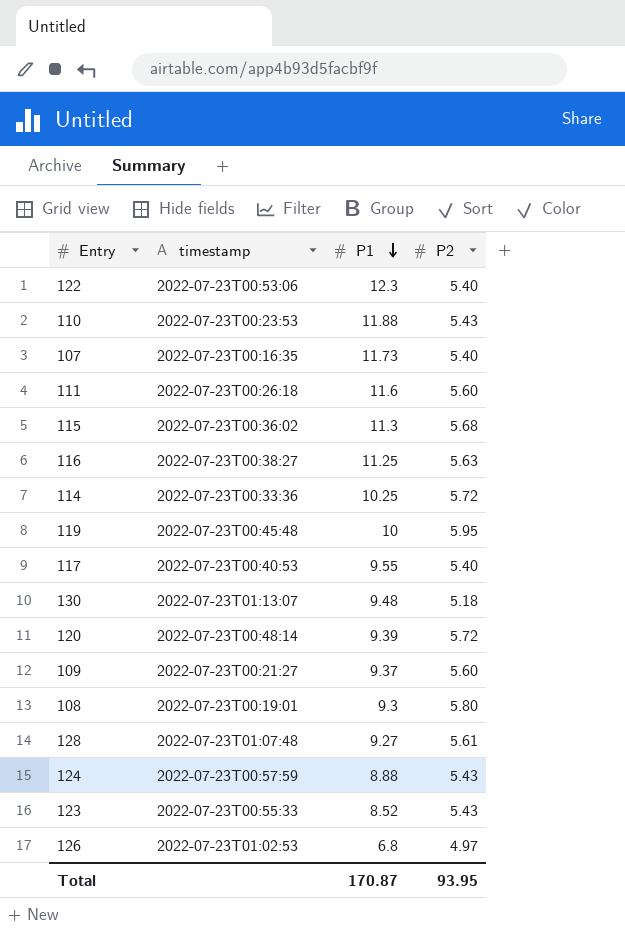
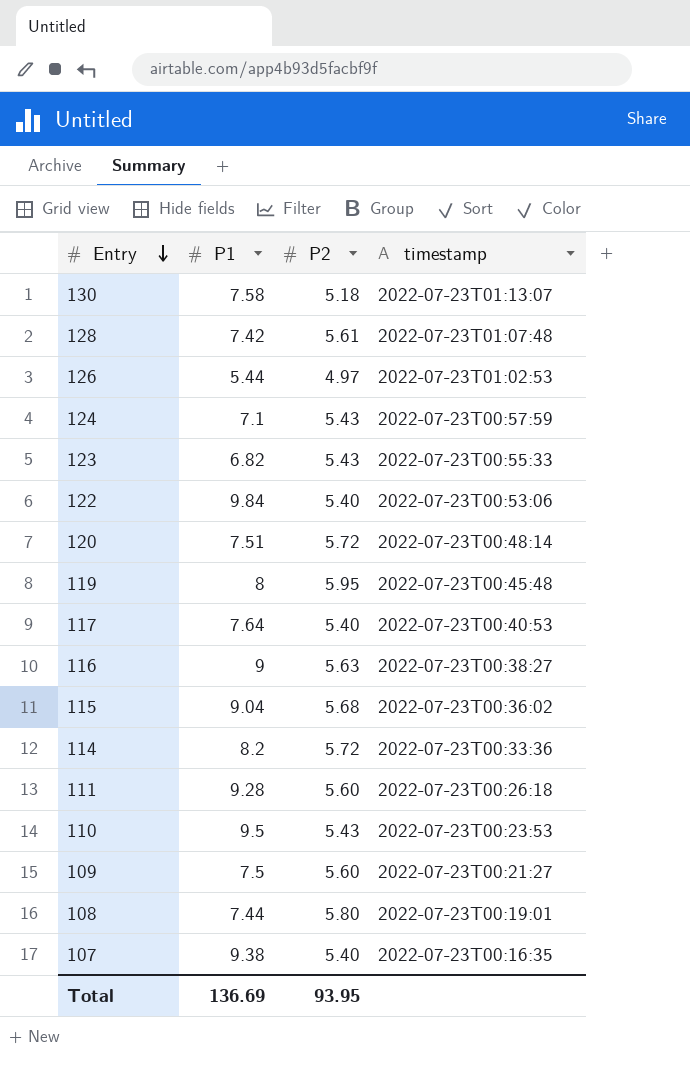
row order: P1 descending -> Entry descending
column timestamp | position: 2 -> 4
130 | P1: 9.48 -> 7.58
128 | P1: 9.27 -> 7.42
126 | P1: 6.8 -> 5.44
124 | P1: 8.88 -> 7.1
123 | P1: 8.52 -> 6.82
122 | P1: 12.3 -> 9.84
120 | P1: 9.39 -> 7.51
119 | P1: 10 -> 8
117 | P1: 9.55 -> 7.64
116 | P1: 11.25 -> 9
115 | P1: 11.3 -> 9.04
114 | P1: 10.25 -> 8.2
111 | P1: 11.6 -> 9.28
110 | P1: 11.88 -> 9.5
109 | P1: 9.37 -> 7.5
108 | P1: 9.3 -> 7.44
107 | P1: 11.73 -> 9.38
Total | P1: 170.87 -> 136.69

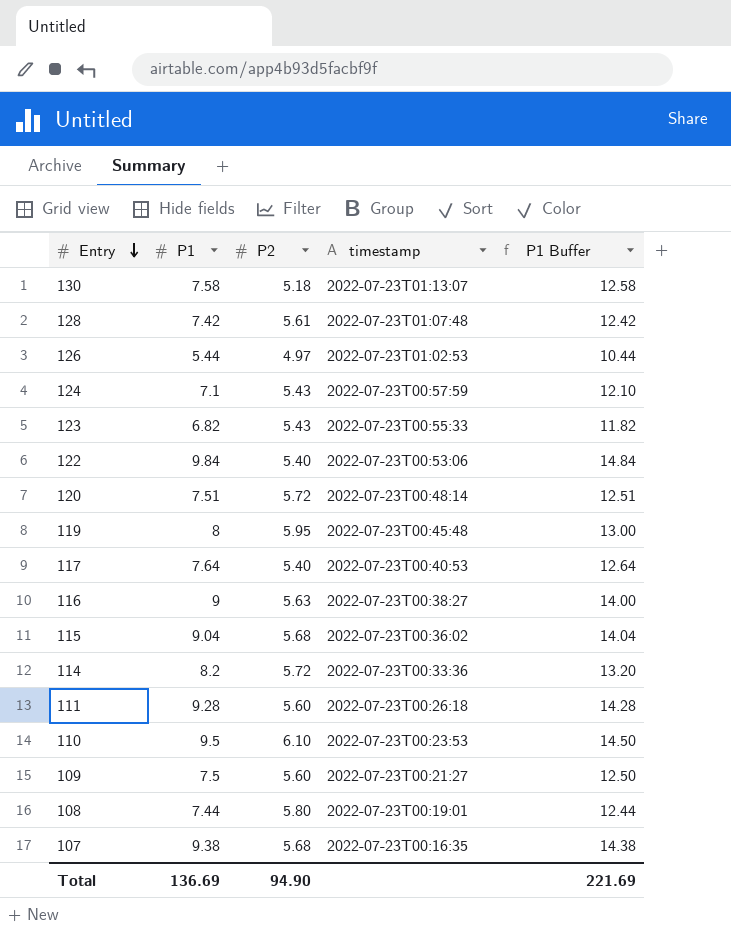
column P1 Buffer | formula: none -> [P1] + 5
110 | P2: 5.43 -> 6.10
107 | P2: 5.40 -> 5.68
Total | P2: 93.95 -> 94.90

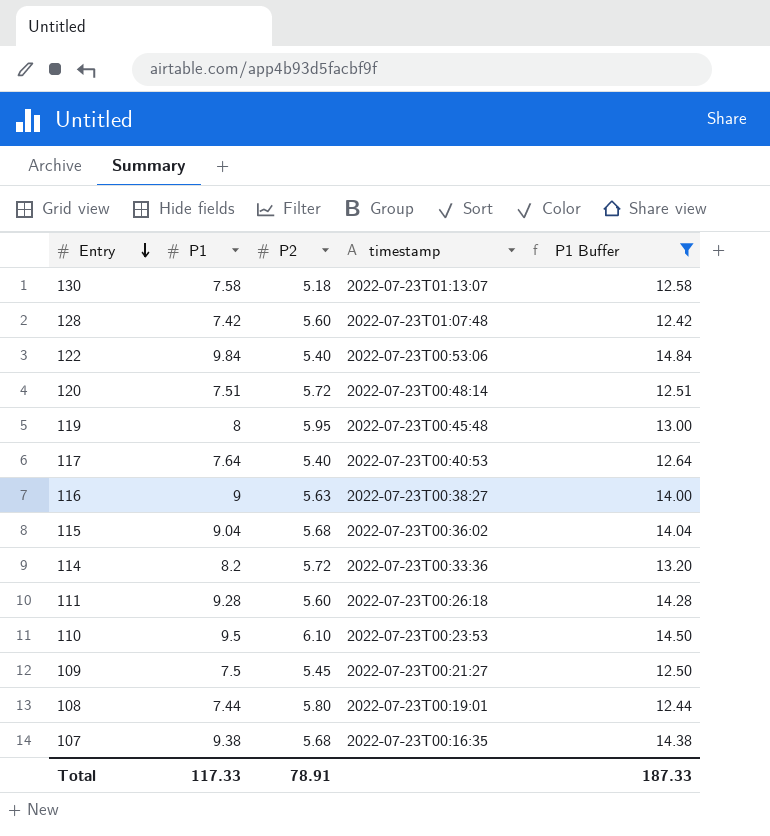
filter: none -> P1 Buffer >= 12.42
128 | P2: 5.61 -> 5.60
109 | P2: 5.60 -> 5.45
Total | P1: 136.69 -> 117.33
Total | P2: 94.90 -> 78.91
Total | P1 Buffer: 221.69 -> 187.33

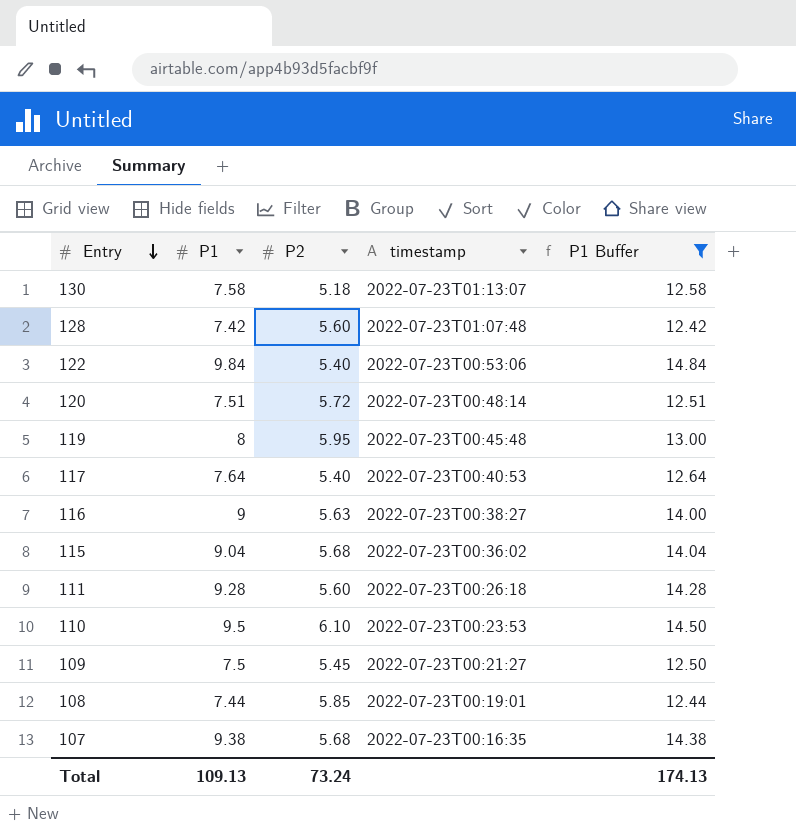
row 114: 8.2 | 5.72 | 2022-07-23T00:33:36 | 13.20 -> none
108 | P2: 5.80 -> 5.85
Total | P1: 117.33 -> 109.13
Total | P2: 78.91 -> 73.24
Total | P1 Buffer: 187.33 -> 174.13

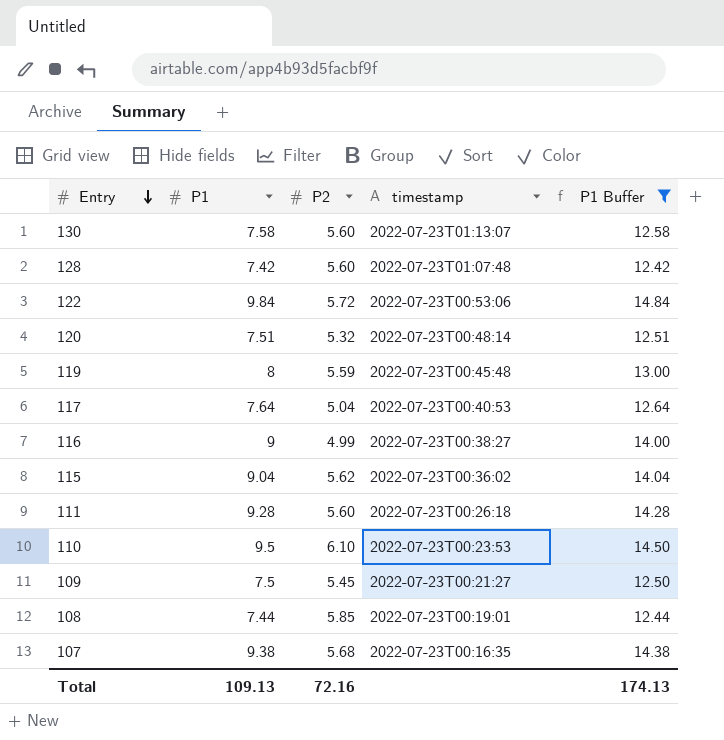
130 | P2: 5.18 -> 5.60
122 | P2: 5.40 -> 5.72
120 | P2: 5.72 -> 5.32
119 | P2: 5.95 -> 5.59
117 | P2: 5.40 -> 5.04
116 | P2: 5.63 -> 4.99
115 | P2: 5.68 -> 5.62
Total | P2: 73.24 -> 72.16

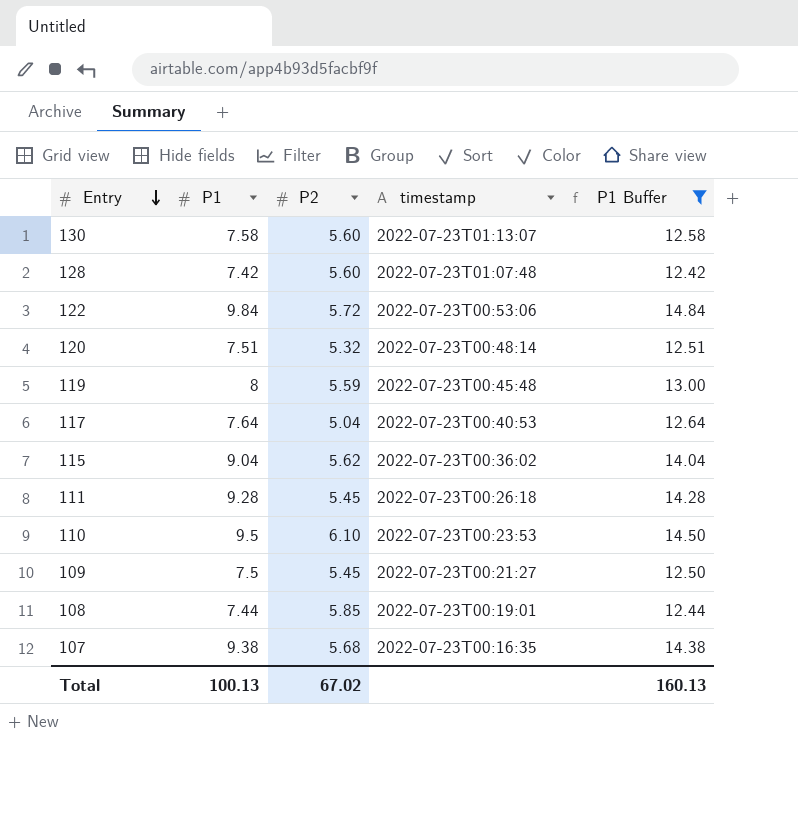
row 116: 9 | 4.99 | 2022-07-23T00:38:27 | 14.00 -> none
111 | P2: 5.60 -> 5.45
Total | P1: 109.13 -> 100.13
Total | P2: 72.16 -> 67.02
Total | P1 Buffer: 174.13 -> 160.13

